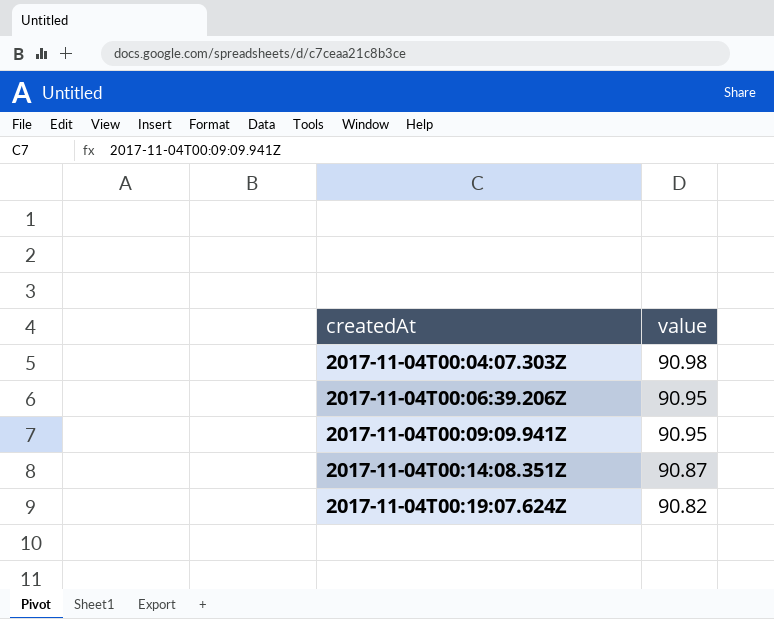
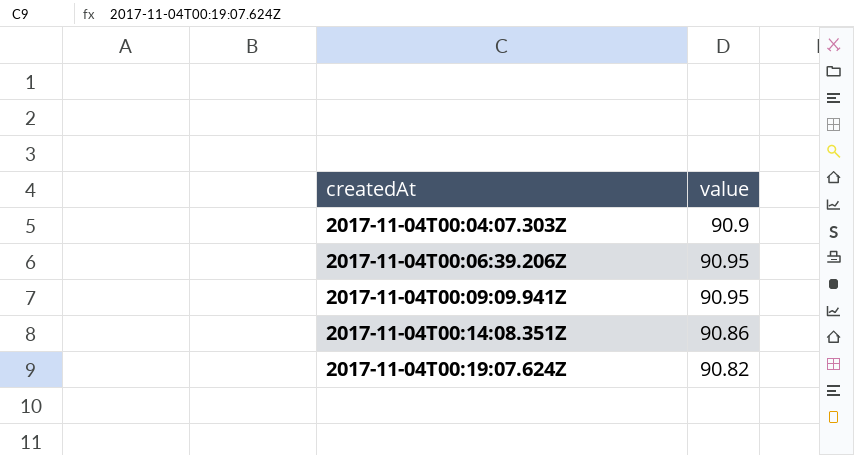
2017-11-04T00:04:07.303Z | value: 90.98 -> 90.9
2017-11-04T00:14:08.351Z | value: 90.87 -> 90.86

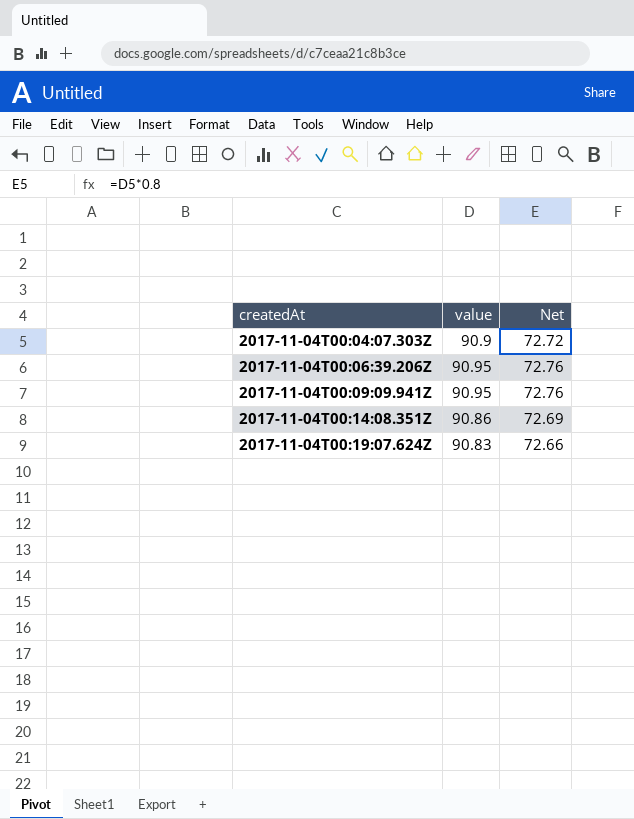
column Net | formula: none -> [value] * 0.8
2017-11-04T00:19:07.624Z | value: 90.82 -> 90.83

